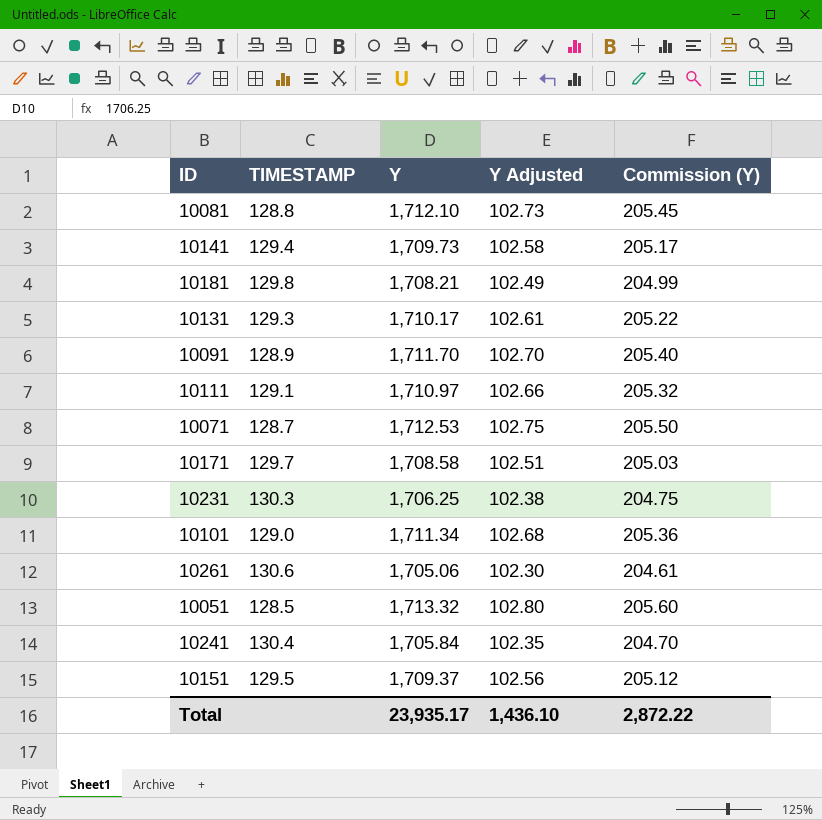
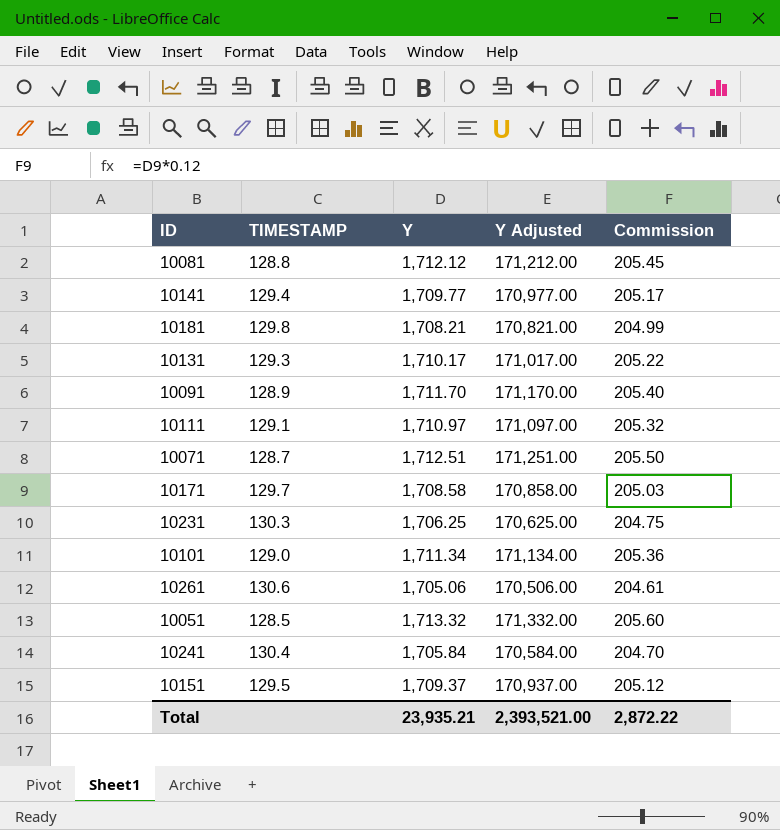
column Y Adjusted | formula: [Y] * 0.06 -> [Y] * 100
column name: Commission (Y) -> Commission
10081 | Y: 1,712.10 -> 1,712.12
10141 | Y: 1,709.73 -> 1,709.77
10071 | Y: 1,712.53 -> 1,712.51
Total | Y: 23,935.17 -> 23,935.21
Total | Y Adjusted: 1,436.10 -> 2,393,521.00

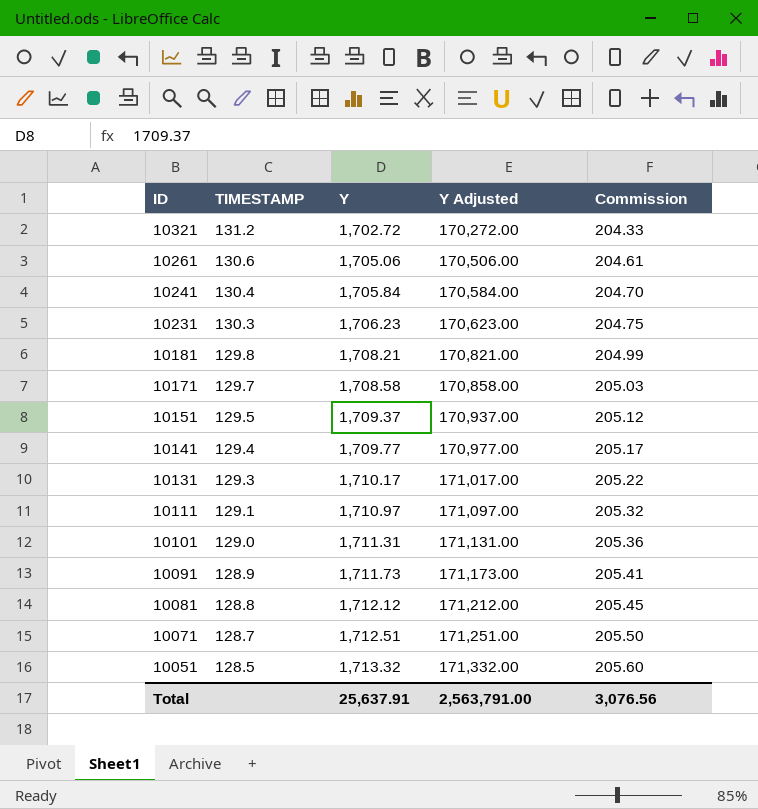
row order: none -> ID descending
row 10321: none -> 131.2 | 1,702.72 | 170,272.00 | 204.33
10231 | Y: 1,706.25 -> 1,706.23
10231 | Y Adjusted: 170,625.00 -> 170,623.00
10101 | Y: 1,711.34 -> 1,711.31
10101 | Y Adjusted: 171,134.00 -> 171,131.00
10091 | Y: 1,711.70 -> 1,711.73
10091 | Y Adjusted: 171,170.00 -> 171,173.00
10091 | Commission: 205.40 -> 205.41
Total | Y: 23,935.21 -> 25,637.91
Total | Y Adjusted: 2,393,521.00 -> 2,563,791.00
Total | Commission: 2,872.22 -> 3,076.56

